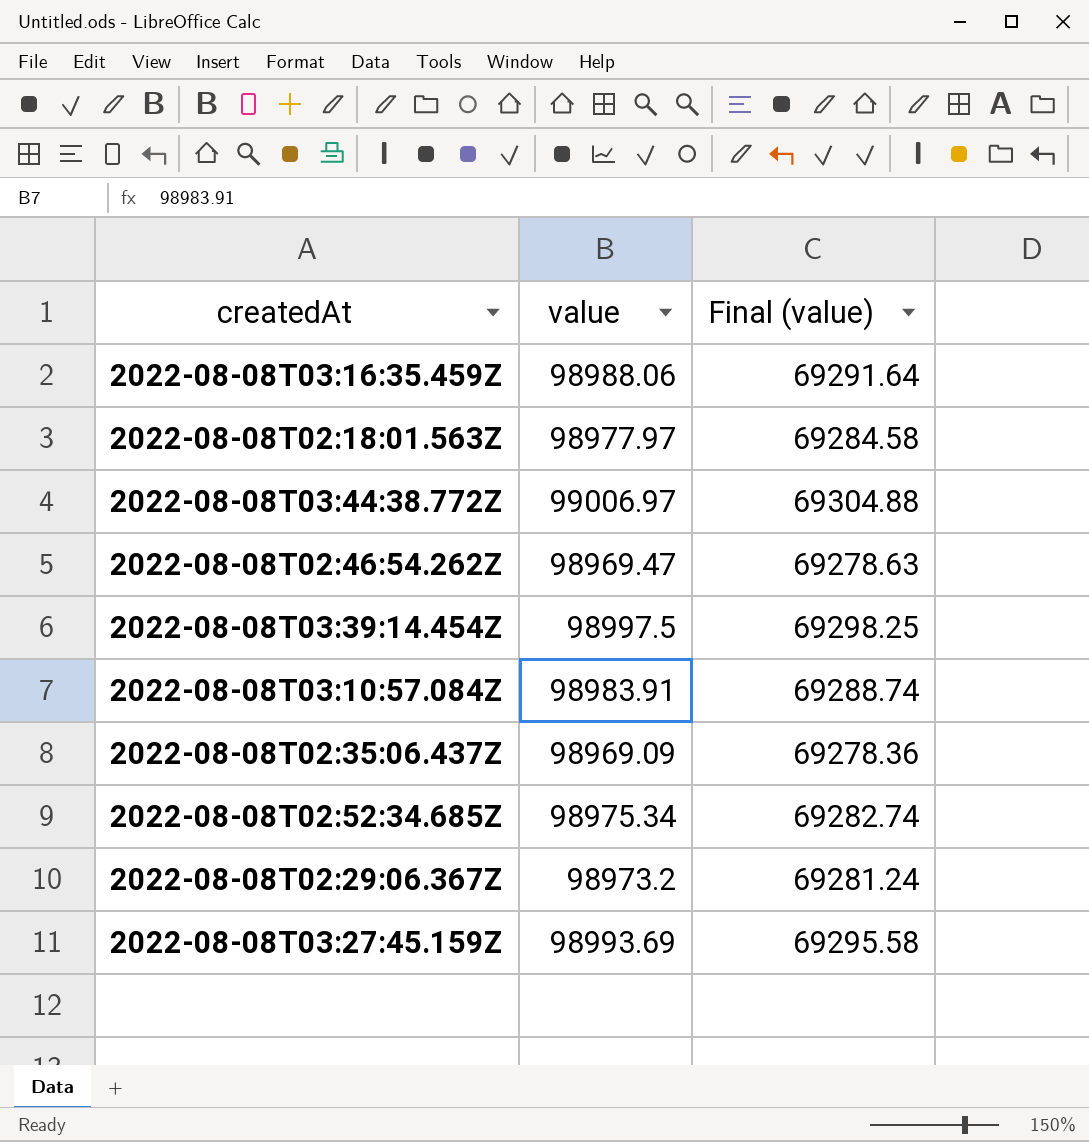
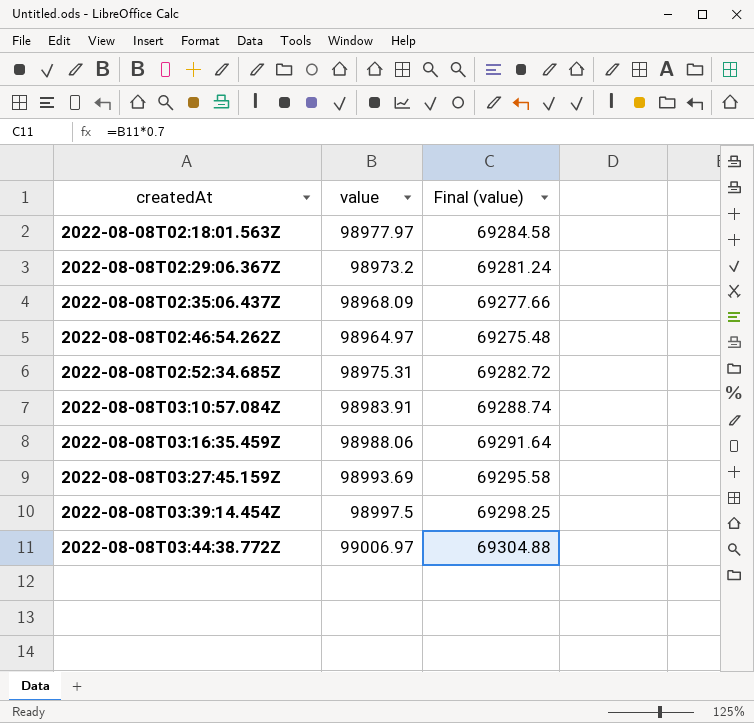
row order: none -> createdAt ascending
2022-08-08T02:35:06.437Z | value: 98969.09 -> 98968.09
2022-08-08T02:35:06.437Z | Final (value): 69278.36 -> 69277.66
2022-08-08T02:46:54.262Z | value: 98969.47 -> 98964.97
2022-08-08T02:46:54.262Z | Final (value): 69278.63 -> 69275.48
2022-08-08T02:52:34.685Z | value: 98975.34 -> 98975.31
2022-08-08T02:52:34.685Z | Final (value): 69282.74 -> 69282.72

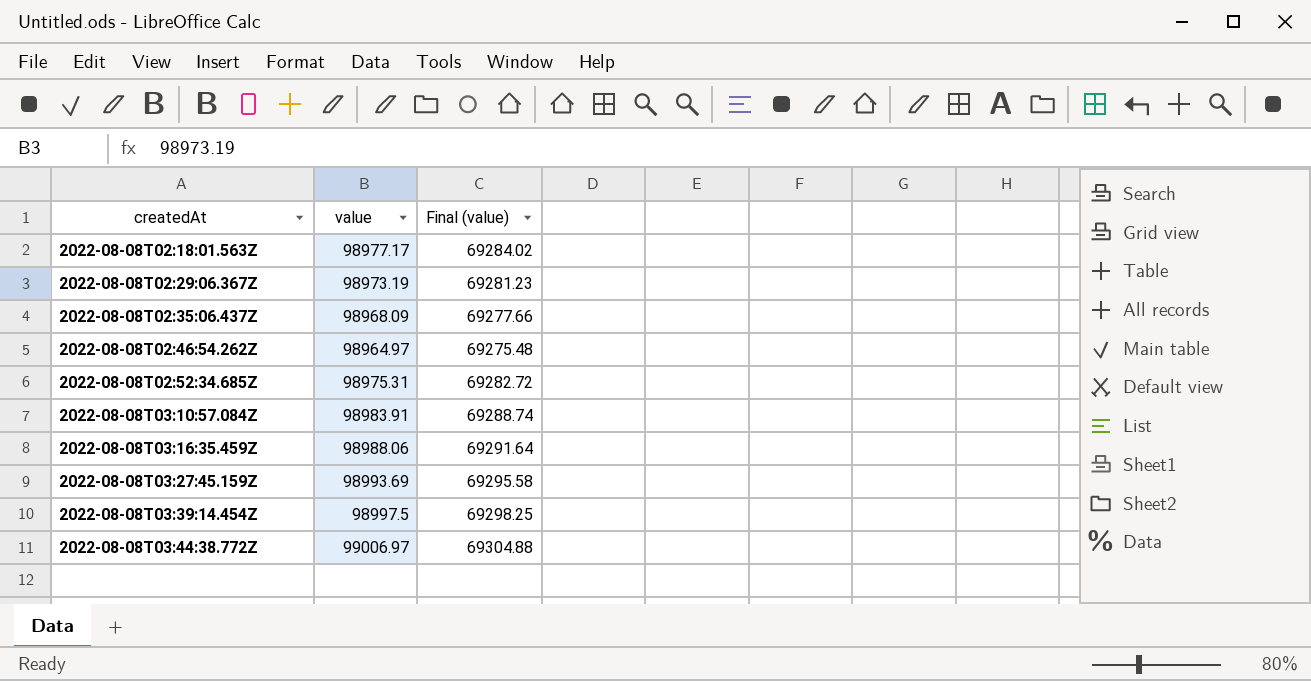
2022-08-08T02:18:01.563Z | value: 98977.97 -> 98977.17
2022-08-08T02:18:01.563Z | Final (value): 69284.58 -> 69284.02
2022-08-08T02:29:06.367Z | value: 98973.2 -> 98973.19
2022-08-08T02:29:06.367Z | Final (value): 69281.24 -> 69281.23

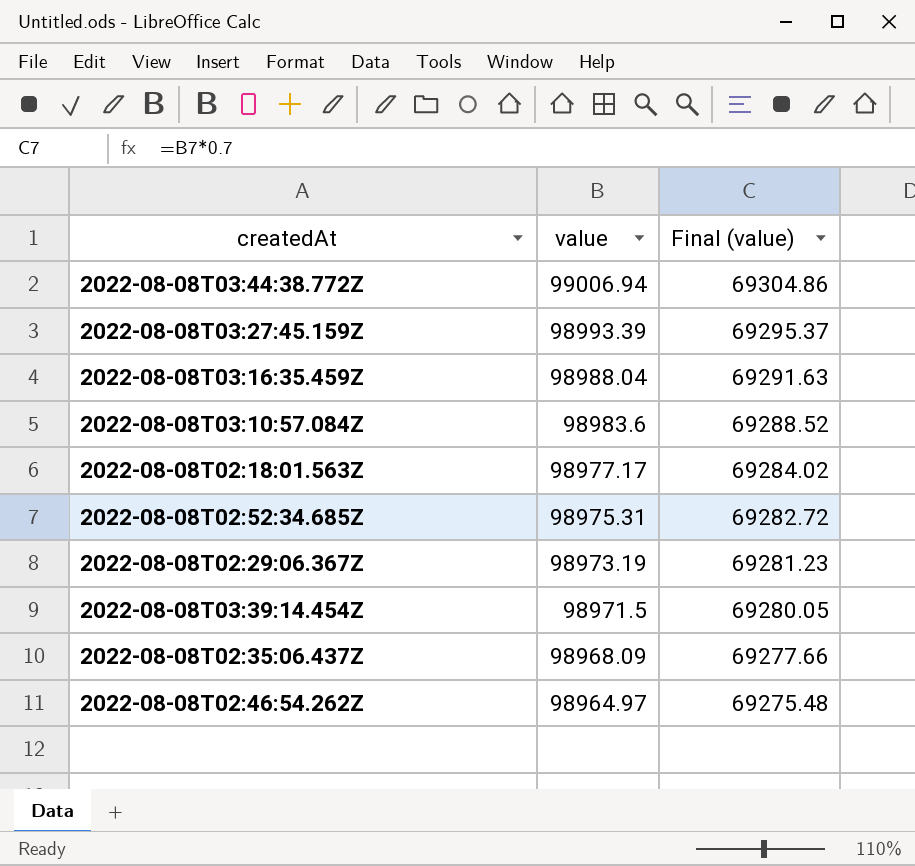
row order: createdAt ascending -> value descending
2022-08-08T03:44:38.772Z | value: 99006.97 -> 99006.94
2022-08-08T03:44:38.772Z | Final (value): 69304.88 -> 69304.86
2022-08-08T03:27:45.159Z | value: 98993.69 -> 98993.39
2022-08-08T03:27:45.159Z | Final (value): 69295.58 -> 69295.37
2022-08-08T03:16:35.459Z | value: 98988.06 -> 98988.04
2022-08-08T03:16:35.459Z | Final (value): 69291.64 -> 69291.63
2022-08-08T03:10:57.084Z | value: 98983.91 -> 98983.6
2022-08-08T03:10:57.084Z | Final (value): 69288.74 -> 69288.52
2022-08-08T03:39:14.454Z | value: 98997.5 -> 98971.5
2022-08-08T03:39:14.454Z | Final (value): 69298.25 -> 69280.05

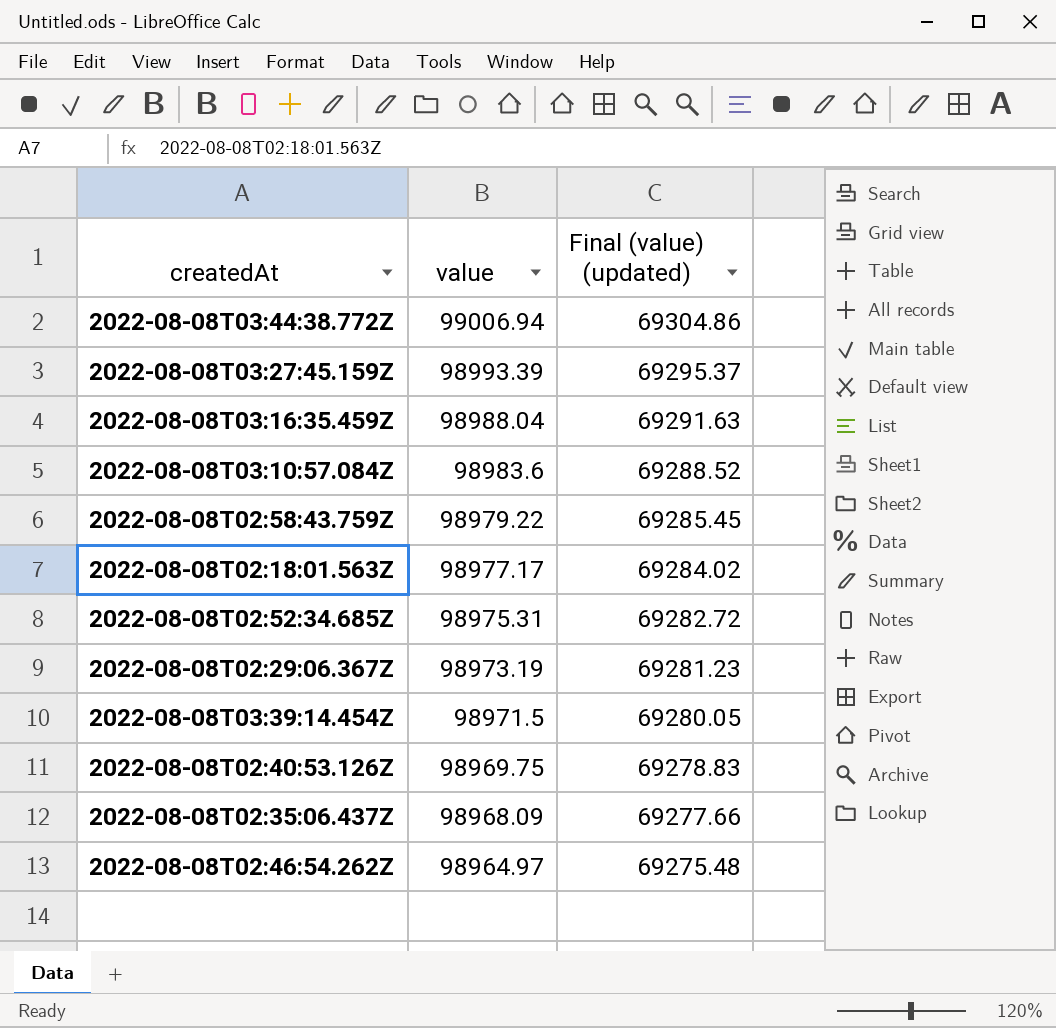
column name: Final (value) -> Final (value) (updated)
row 2022-08-08T02:58:43.759Z: none -> 98979.22 | 69285.45
row 2022-08-08T02:40:53.126Z: none -> 98969.75 | 69278.83

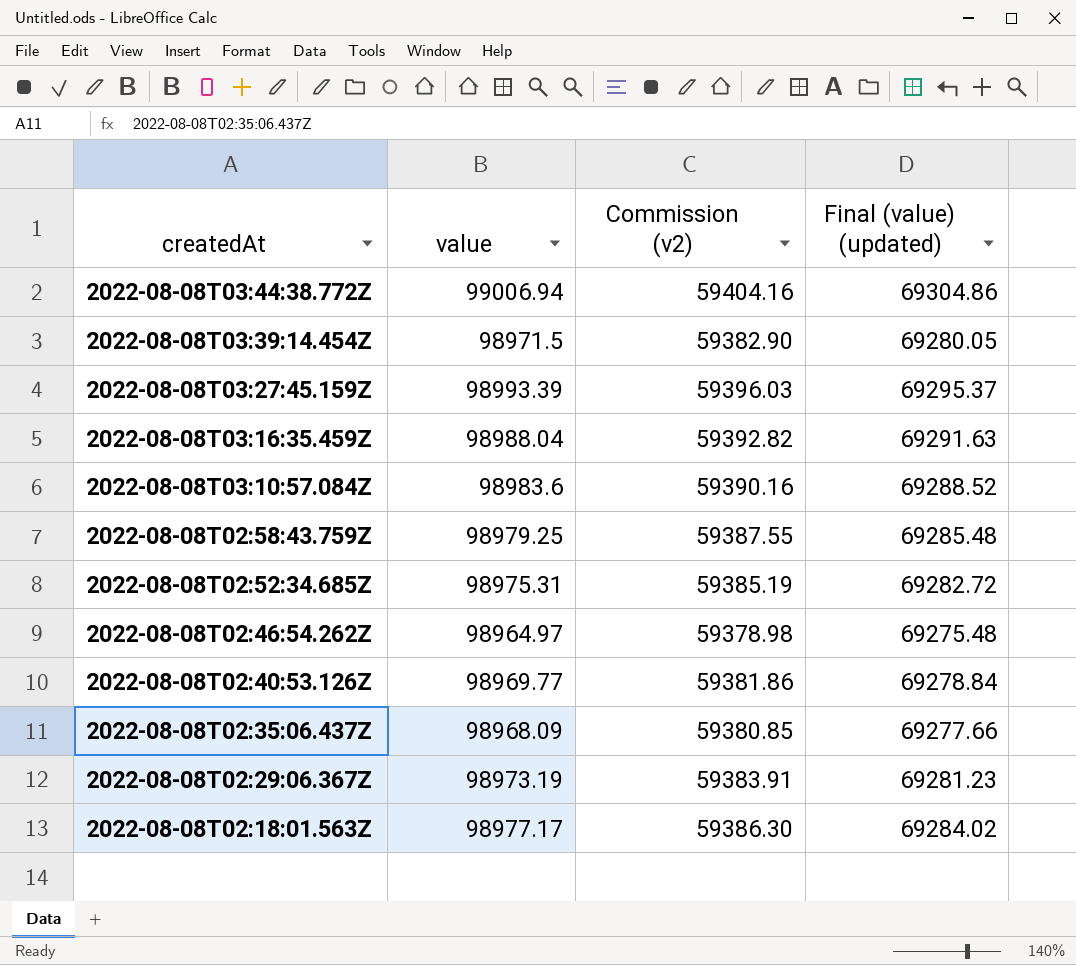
row order: value descending -> createdAt descending
column Commission (v2) | formula: none -> [value] * 0.6
2022-08-08T02:58:43.759Z | value: 98979.22 -> 98979.25
2022-08-08T02:58:43.759Z | Final (value) (updated): 69285.45 -> 69285.48
2022-08-08T02:40:53.126Z | value: 98969.75 -> 98969.77
2022-08-08T02:40:53.126Z | Final (value) (updated): 69278.83 -> 69278.84

